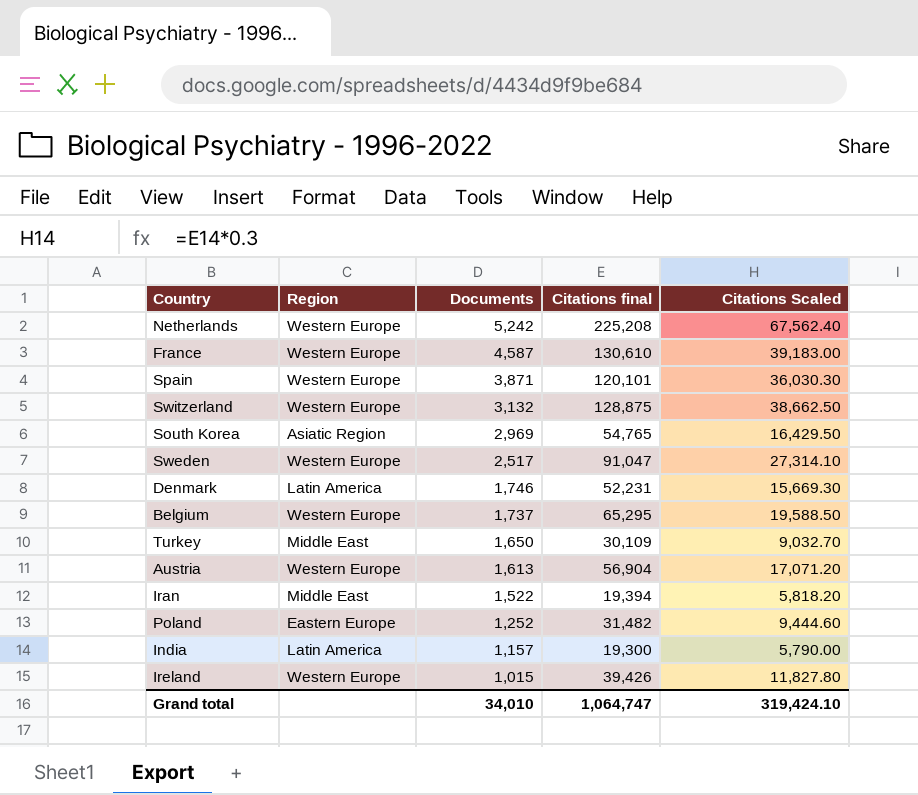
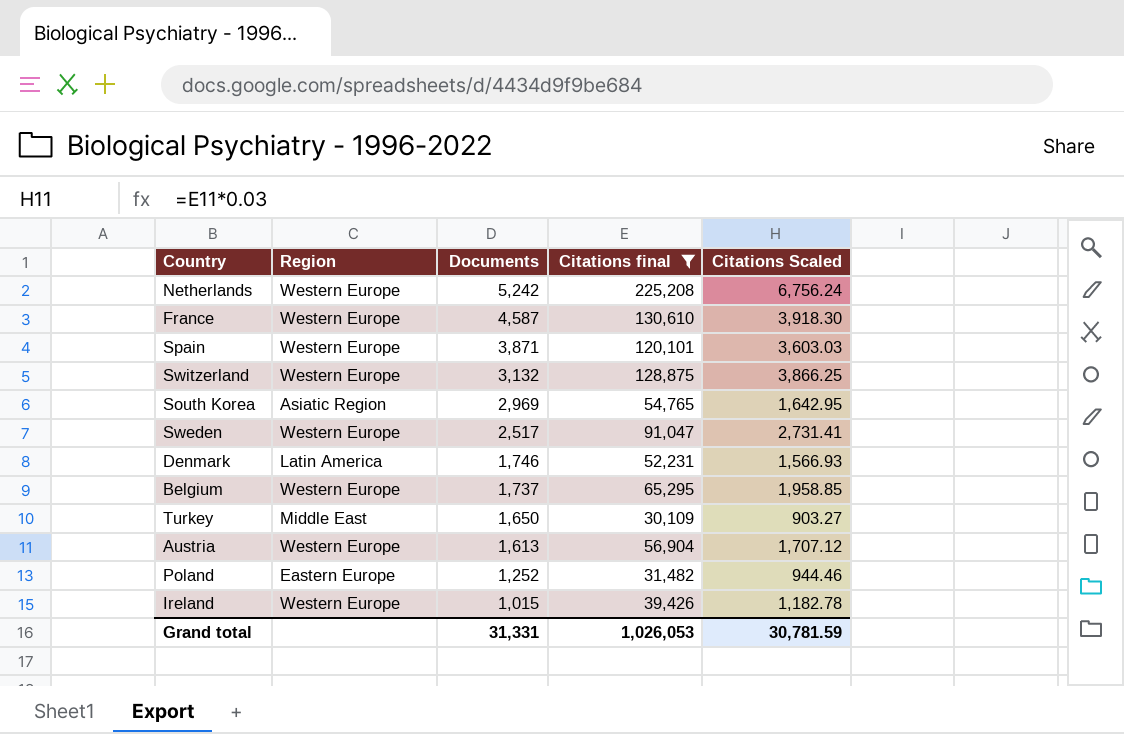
filter: none -> Citations final >= 30,109
column Citations Scaled | formula: [Citations final] * 0.3 -> [Citations final] * 0.03
Grand total | Documents: 34,010 -> 31,331
Grand total | Citations final: 1,064,747 -> 1,026,053
Grand total | Citations Scaled: 319,424.10 -> 30,781.59

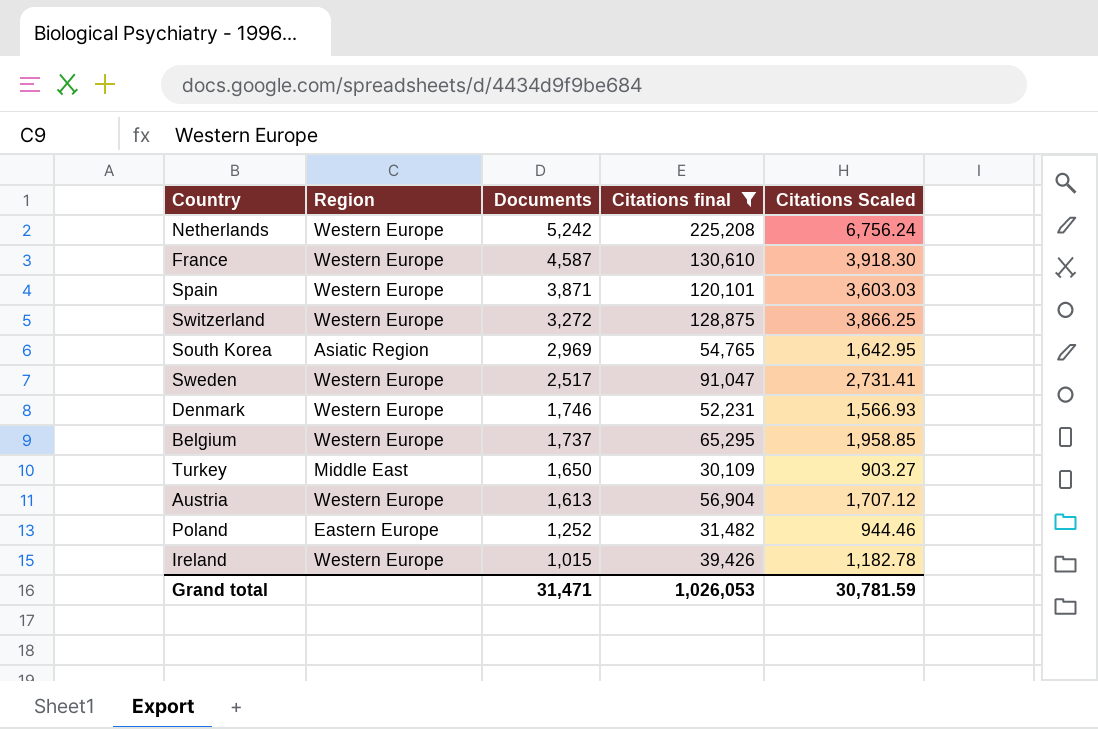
Switzerland | Documents: 3,132 -> 3,272
Denmark | Region: Latin America -> Western Europe
Grand total | Documents: 31,331 -> 31,471

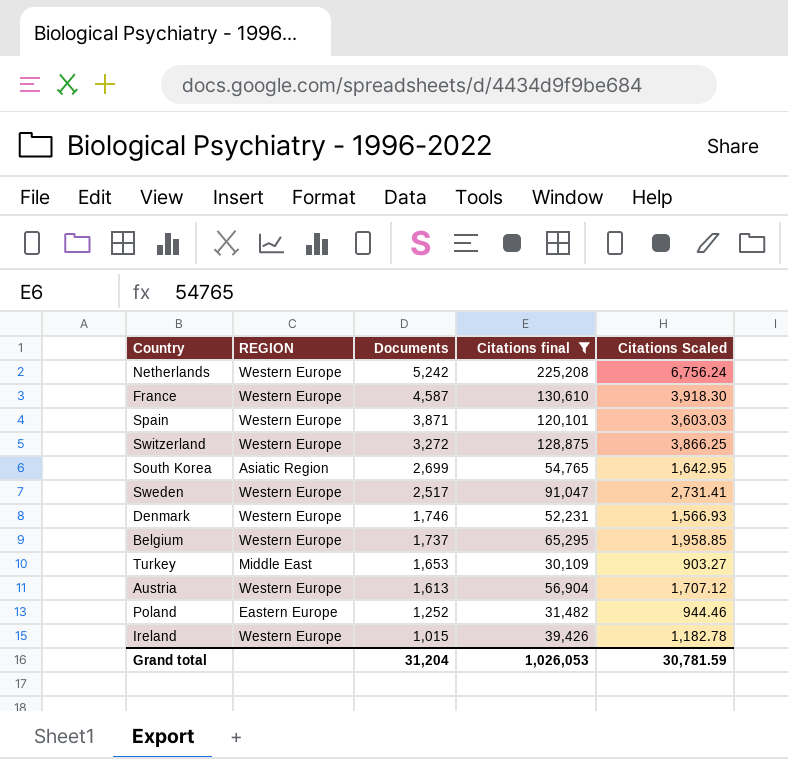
column name: Region -> REGION
South Korea | Documents: 2,969 -> 2,699
Turkey | Documents: 1,650 -> 1,653
Grand total | Documents: 31,471 -> 31,204

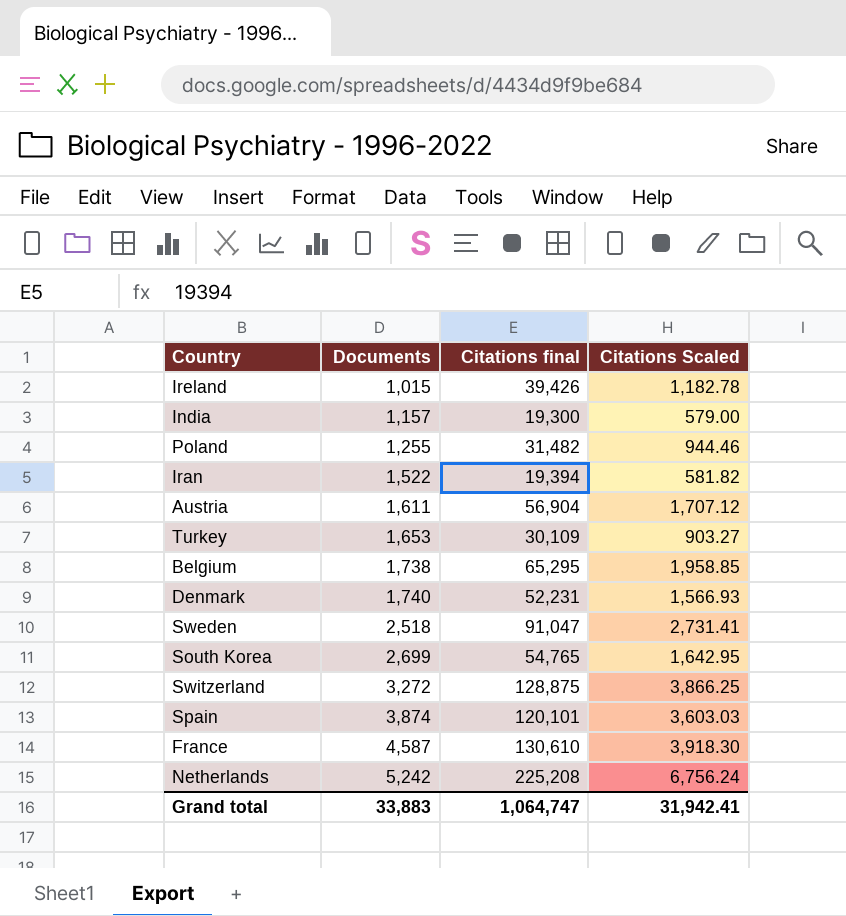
filter: Citations final >= 30,109 -> none
row order: Documents descending -> Documents ascending
column REGION | position: 2 -> none
Poland | Documents: 1,252 -> 1,255
Austria | Documents: 1,613 -> 1,611
Belgium | Documents: 1,737 -> 1,738
Denmark | Documents: 1,746 -> 1,740
Sweden | Documents: 2,517 -> 2,518
Spain | Documents: 3,871 -> 3,874
Grand total | Documents: 31,204 -> 33,883
Grand total | Citations final: 1,026,053 -> 1,064,747
Grand total | Citations Scaled: 30,781.59 -> 31,942.41

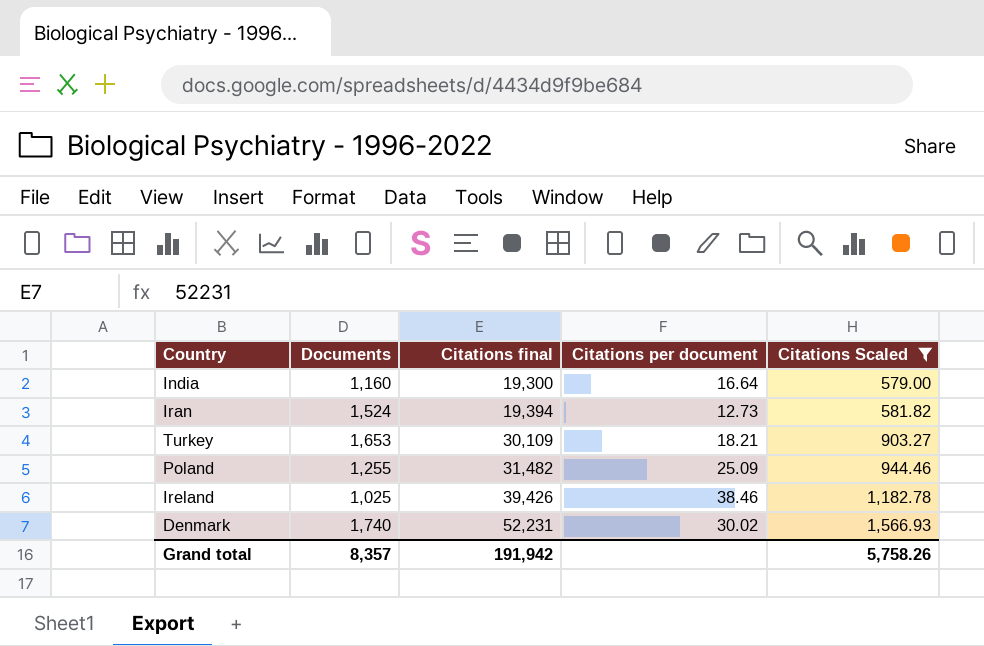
filter: none -> Citations Scaled <= 1,566.93
row order: Documents ascending -> Citations final ascending
column Citations per document | formula: none -> [Citations final] / [Documents]
India | Documents: 1,157 -> 1,160
Iran | Documents: 1,522 -> 1,524
Ireland | Documents: 1,015 -> 1,025
Grand total | Documents: 33,883 -> 8,357
Grand total | Citations final: 1,064,747 -> 191,942
Grand total | Citations Scaled: 31,942.41 -> 5,758.26

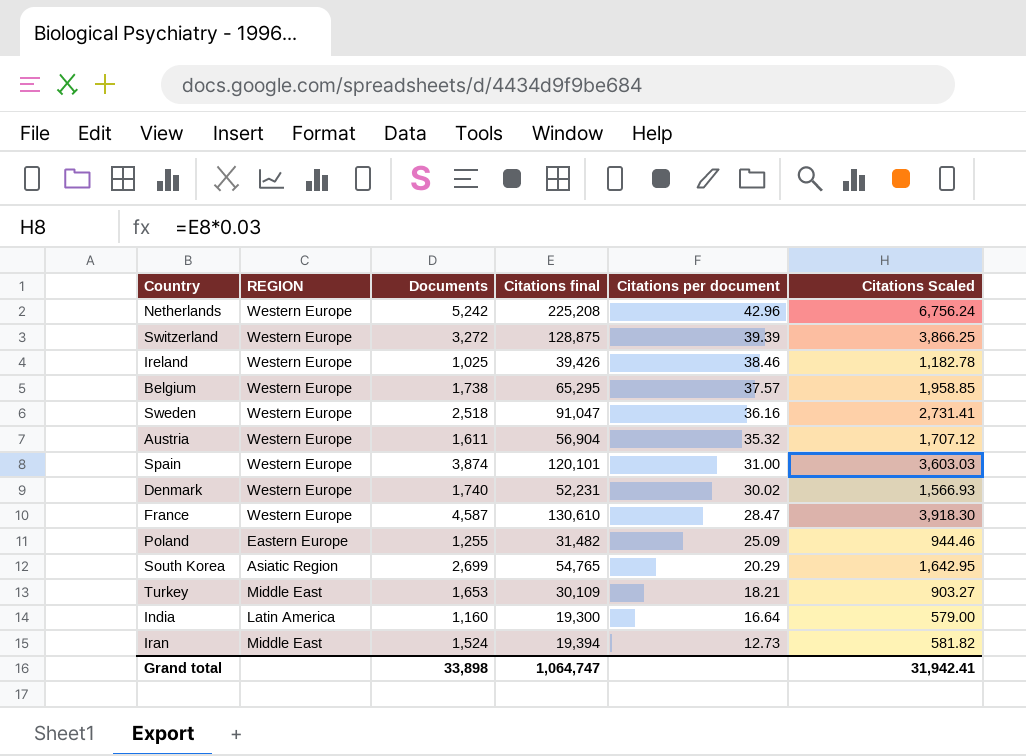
filter: Citations Scaled <= 1,566.93 -> none
row order: Citations final ascending -> Citations per document descending
column REGION | position: none -> 2
Grand total | Documents: 8,357 -> 33,898
Grand total | Citations final: 191,942 -> 1,064,747
Grand total | Citations Scaled: 5,758.26 -> 31,942.41

